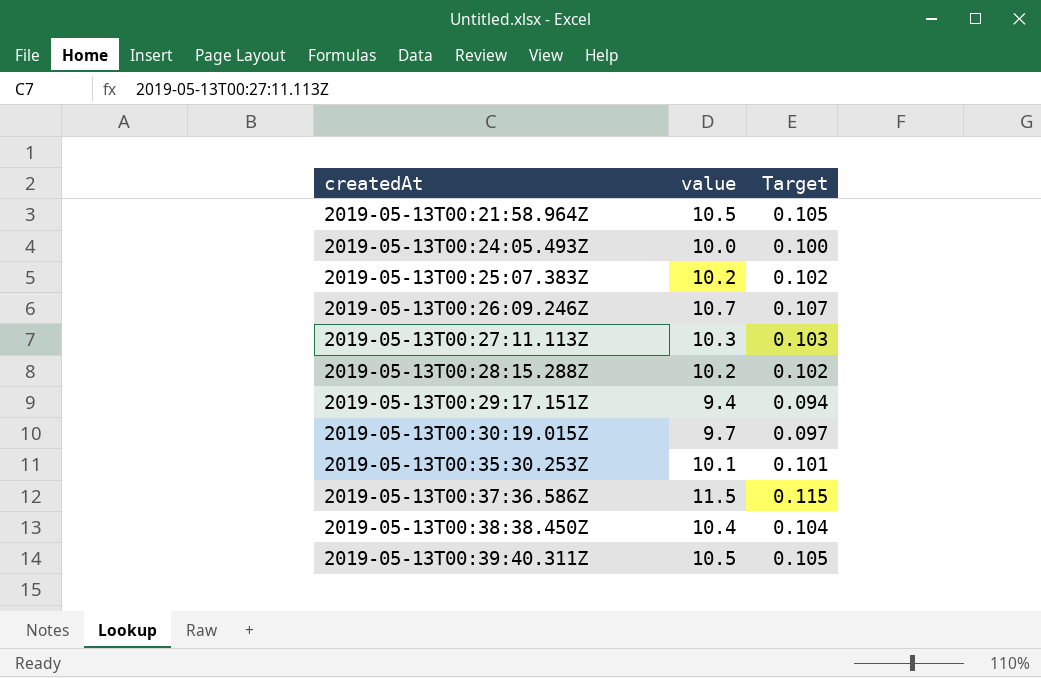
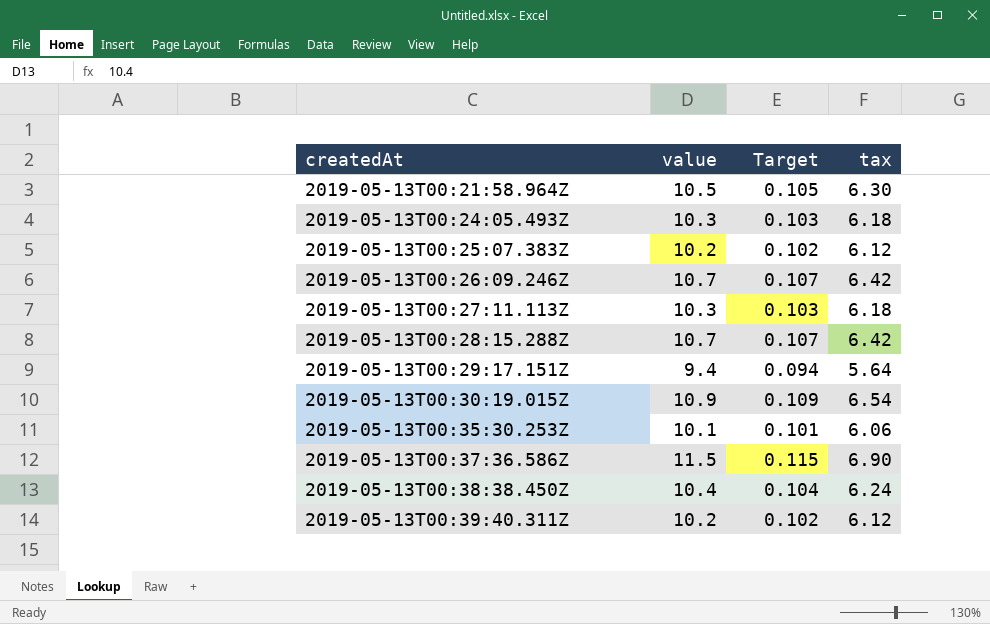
column tax | formula: none -> [value] * 0.6
2019-05-13T00:24:05.493Z | value: 10.0 -> 10.3
2019-05-13T00:24:05.493Z | Target: 0.100 -> 0.103
2019-05-13T00:28:15.288Z | value: 10.2 -> 10.7
2019-05-13T00:28:15.288Z | Target: 0.102 -> 0.107
2019-05-13T00:30:19.015Z | value: 9.7 -> 10.9
2019-05-13T00:30:19.015Z | Target: 0.097 -> 0.109
2019-05-13T00:39:40.311Z | value: 10.5 -> 10.2
2019-05-13T00:39:40.311Z | Target: 0.105 -> 0.102

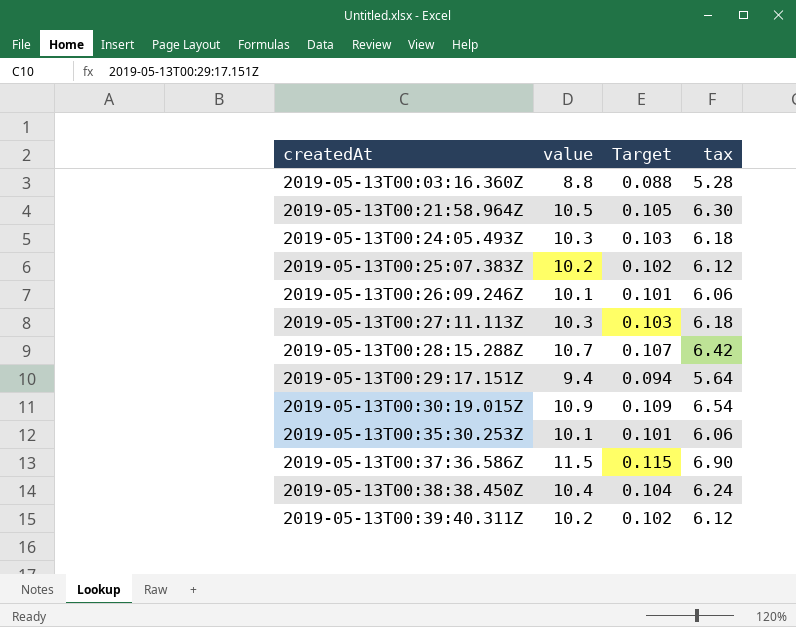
row 2019-05-13T00:03:16.360Z: none -> 8.8 | 0.088 | 5.28
2019-05-13T00:26:09.246Z | value: 10.7 -> 10.1
2019-05-13T00:26:09.246Z | Target: 0.107 -> 0.101
2019-05-13T00:26:09.246Z | tax: 6.42 -> 6.06

